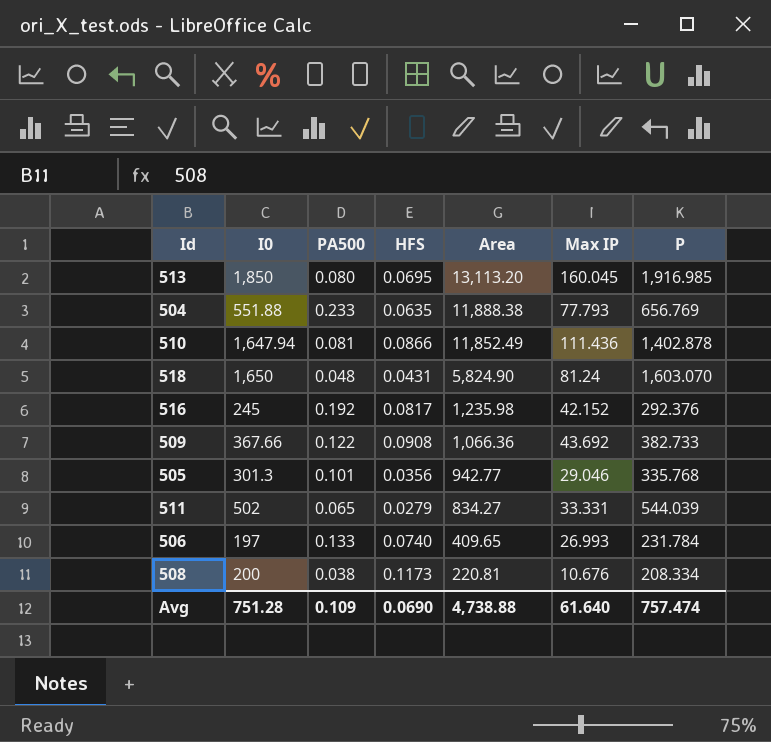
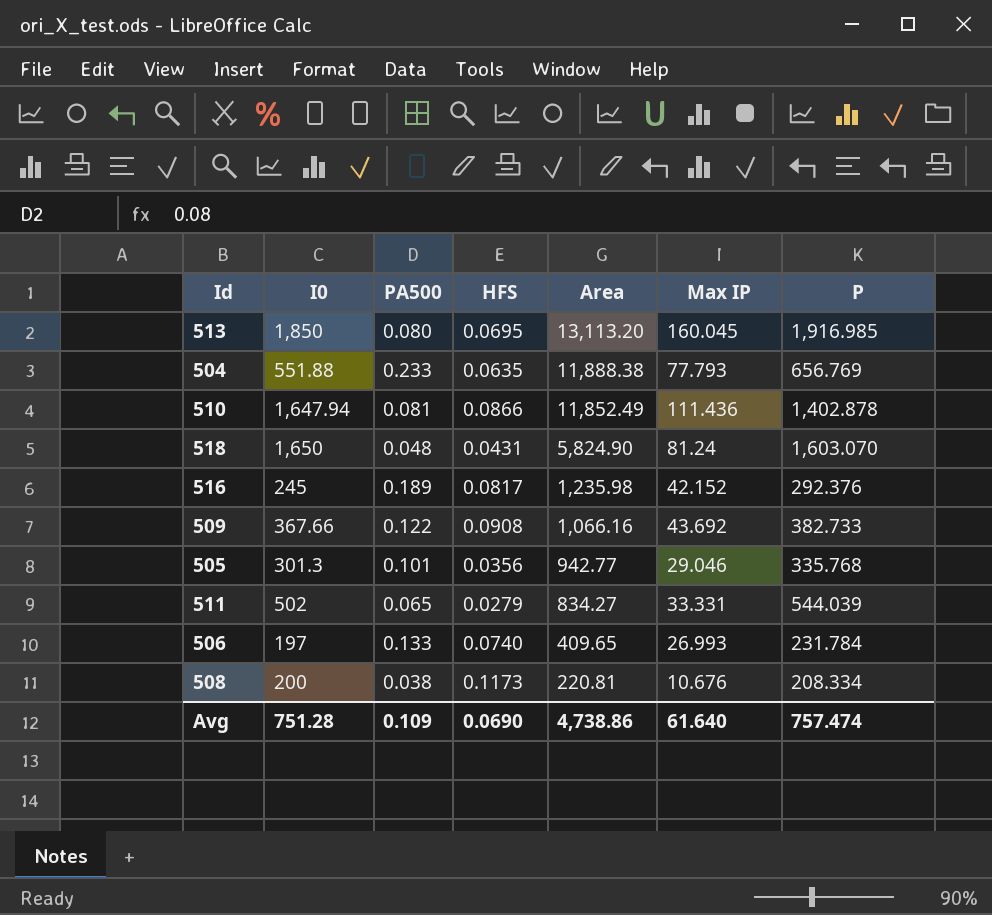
516 | PA500: 0.192 -> 0.189
509 | Area: 1,066.36 -> 1,066.16
Avg | Area: 4,738.88 -> 4,738.86

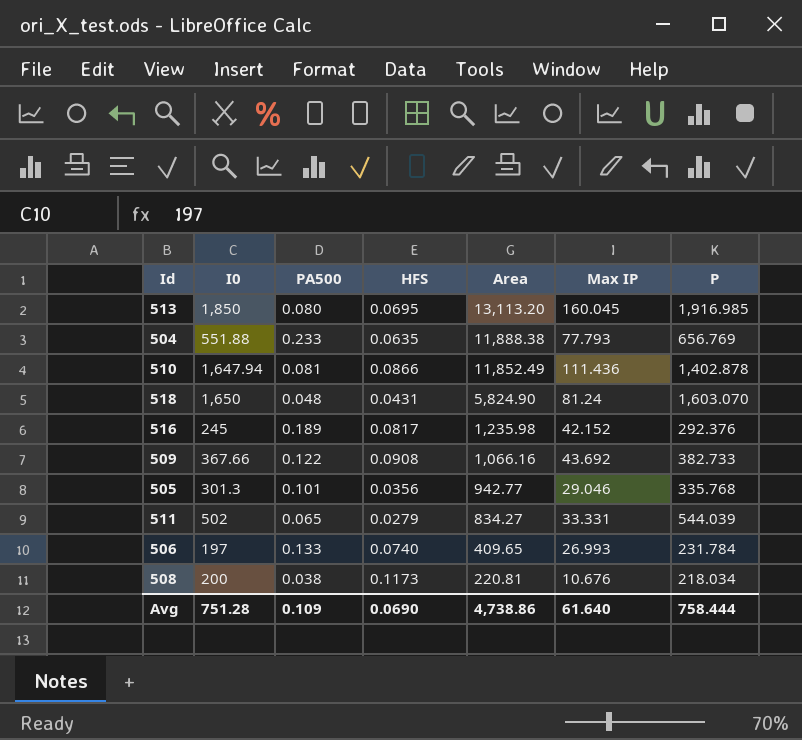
508 | P: 208.334 -> 218.034
Avg | P: 757.474 -> 758.444

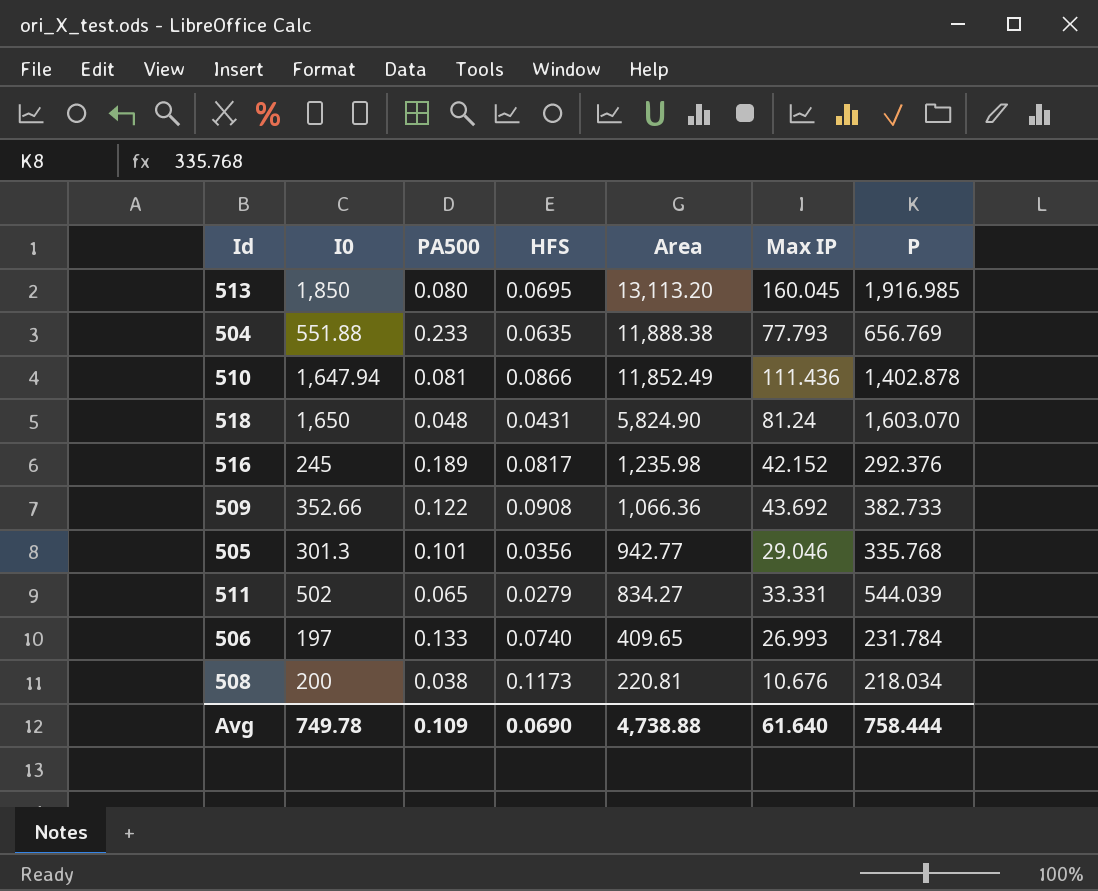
509 | I0: 367.66 -> 352.66
509 | Area: 1,066.16 -> 1,066.36
Avg | I0: 751.28 -> 749.78
Avg | Area: 4,738.86 -> 4,738.88

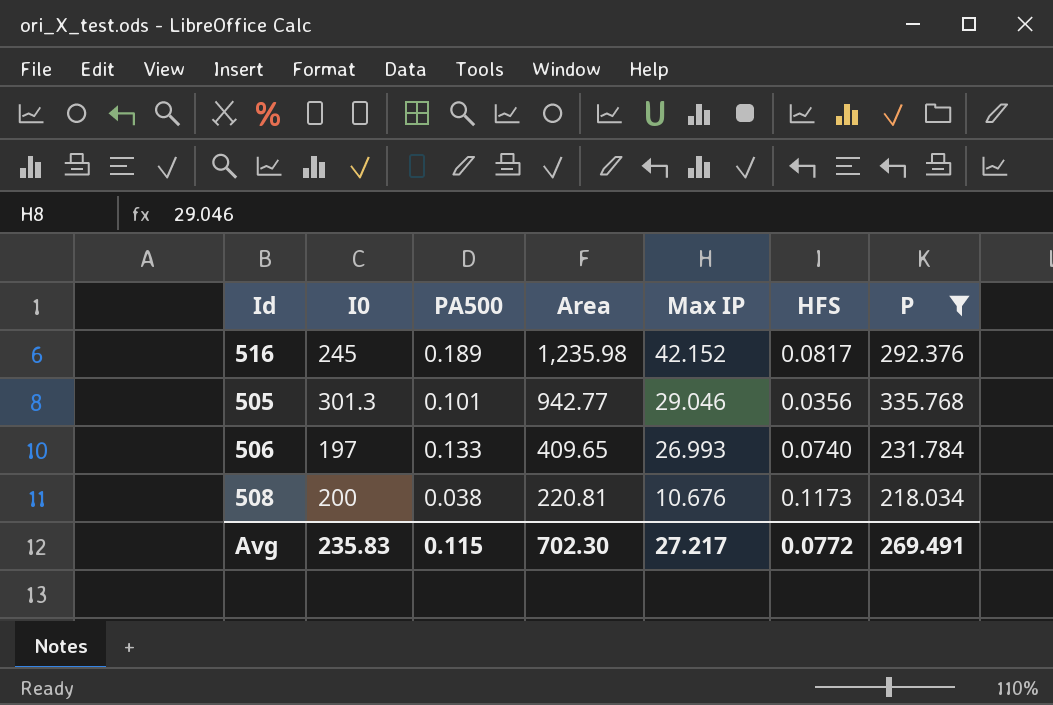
filter: none -> P <= 335.768
column HFS | position: 4 -> 6
Avg | I0: 749.78 -> 235.83
Avg | PA500: 0.109 -> 0.115
Avg | Area: 4,738.88 -> 702.30
Avg | Max IP: 61.640 -> 27.217
Avg | HFS: 0.0690 -> 0.0772
Avg | P: 758.444 -> 269.491

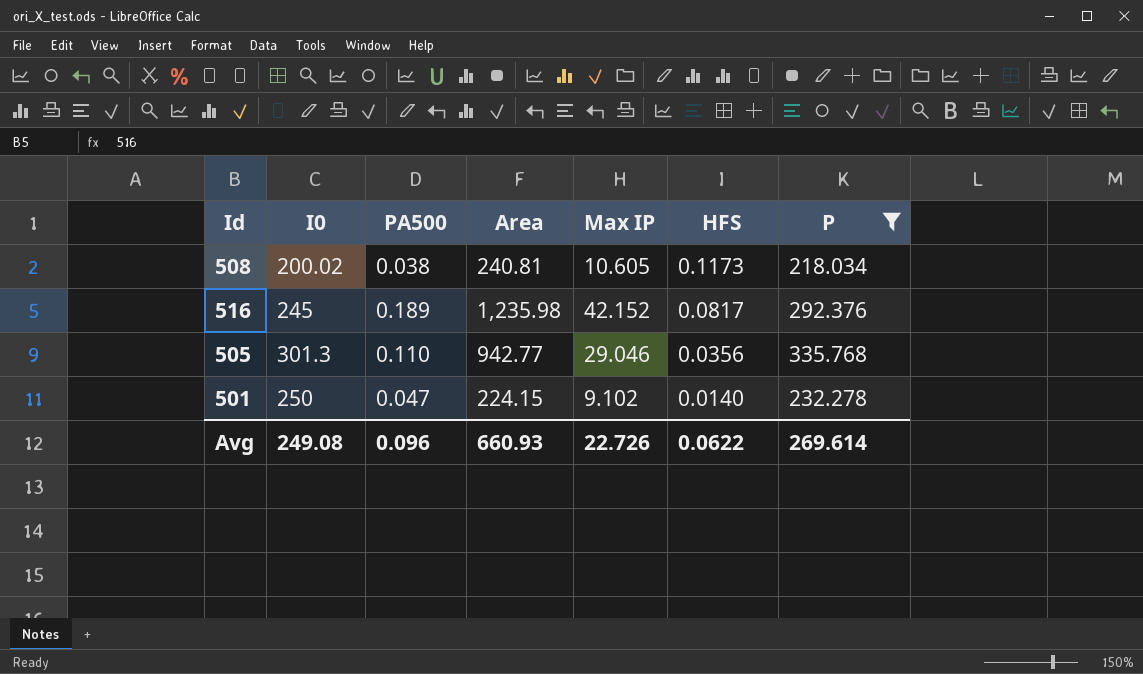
row order: Area descending -> HFS descending
row 506: 197 | 0.133 | 409.65 | 26.993 | 0.0740 | 231.784 -> none
508 | I0: 200 -> 200.02
508 | Area: 220.81 -> 240.81
508 | Max IP: 10.676 -> 10.605
505 | PA500: 0.101 -> 0.110
row 501: none -> 250 | 0.047 | 224.15 | 9.102 | 0.0140 | 232.278
Avg | I0: 235.83 -> 249.08
Avg | PA500: 0.115 -> 0.096
Avg | Area: 702.30 -> 660.93
Avg | Max IP: 27.217 -> 22.726
Avg | HFS: 0.0772 -> 0.0622
Avg | P: 269.491 -> 269.614

